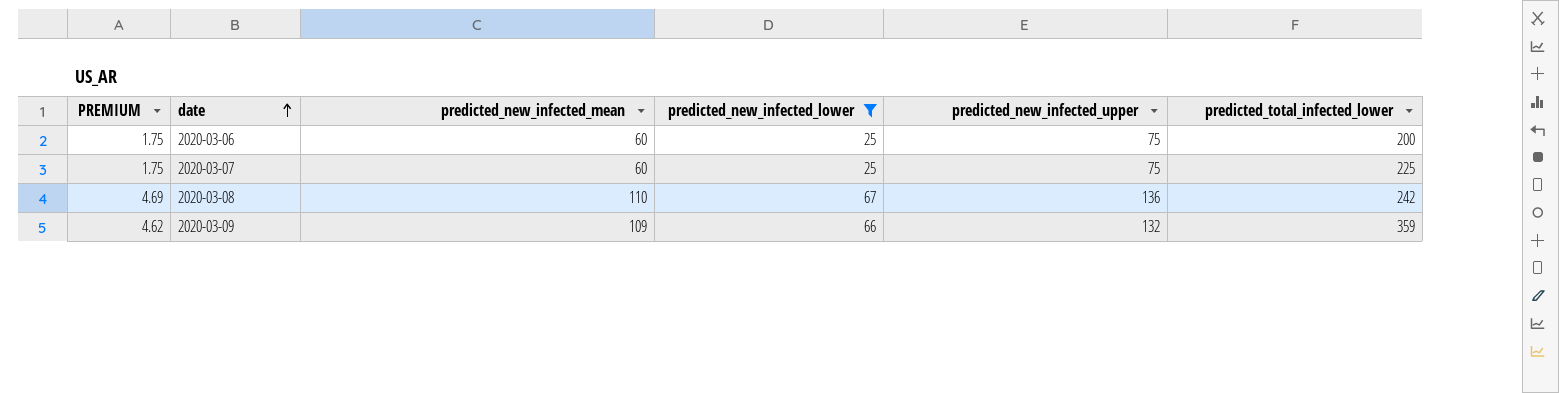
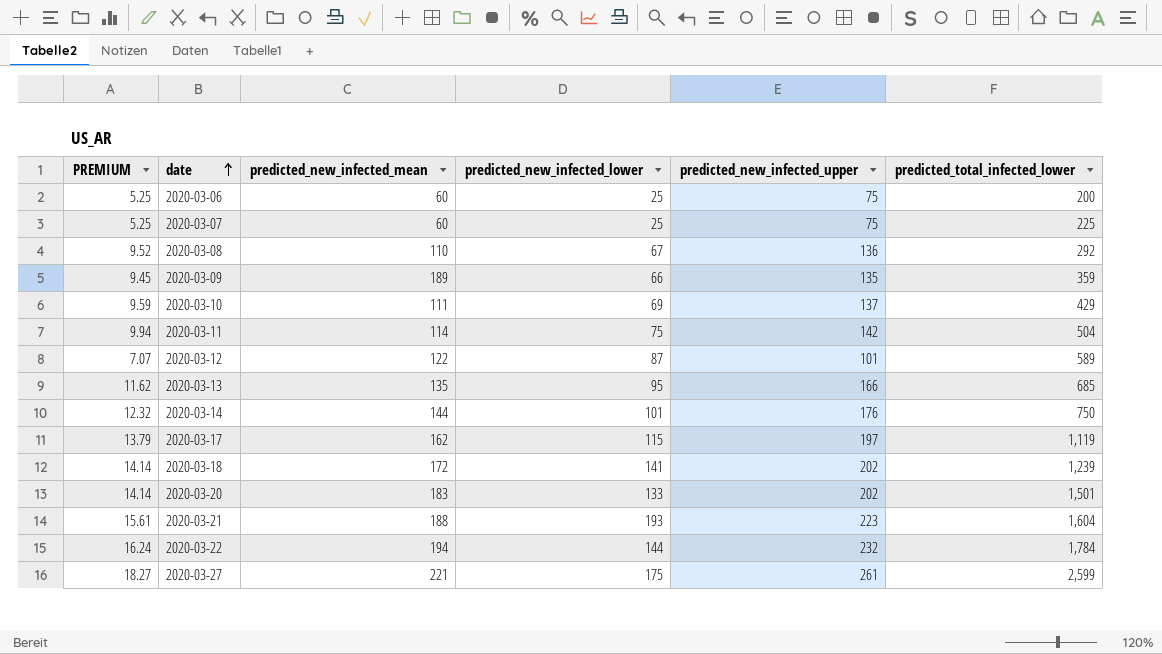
filter: predicted_new_infected_lower <= 67 -> none
column PREMIUM | formula: [predicted_new_infected_lower] * 0.07 -> [predicted_new_infected_upper] * 0.07
2020-03-08 | predicted_total_infected_lower: 242 -> 292
2020-03-09 | predicted_new_infected_mean: 109 -> 189
2020-03-09 | predicted_new_infected_upper: 132 -> 135

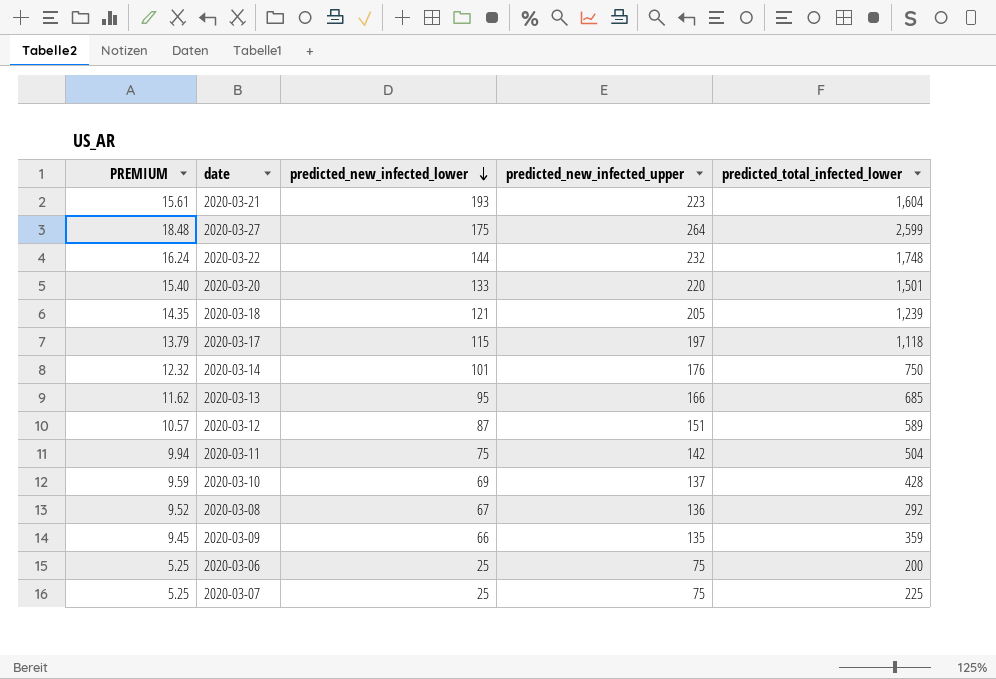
row order: date ascending -> predicted_new_infected_lower descending
column predicted_new_infected_mean | position: 3 -> none
2020-03-27 | PREMIUM: 18.27 -> 18.48
2020-03-27 | predicted_new_infected_upper: 261 -> 264
2020-03-22 | predicted_total_infected_lower: 1,784 -> 1,748
2020-03-20 | PREMIUM: 14.14 -> 15.40
2020-03-20 | predicted_new_infected_upper: 202 -> 220
2020-03-18 | PREMIUM: 14.14 -> 14.35
2020-03-18 | predicted_new_infected_lower: 141 -> 121
2020-03-18 | predicted_new_infected_upper: 202 -> 205
2020-03-17 | predicted_total_infected_lower: 1,119 -> 1,118
2020-03-12 | PREMIUM: 7.07 -> 10.57
2020-03-12 | predicted_new_infected_upper: 101 -> 151
2020-03-10 | predicted_total_infected_lower: 429 -> 428

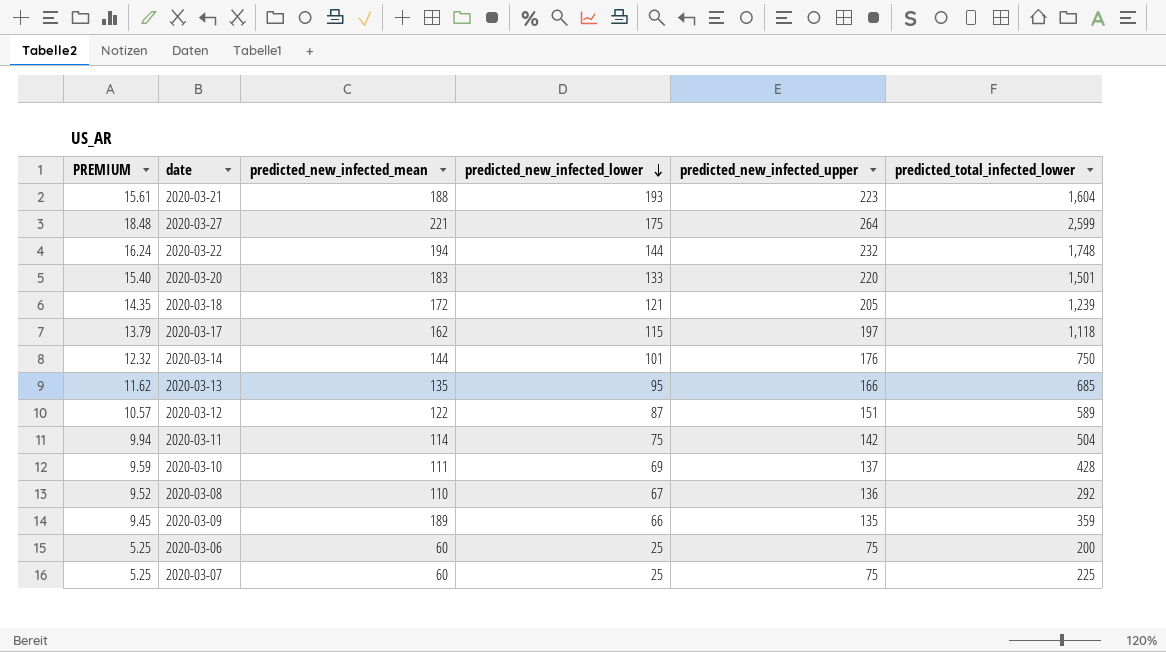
column predicted_new_infected_mean | position: none -> 3

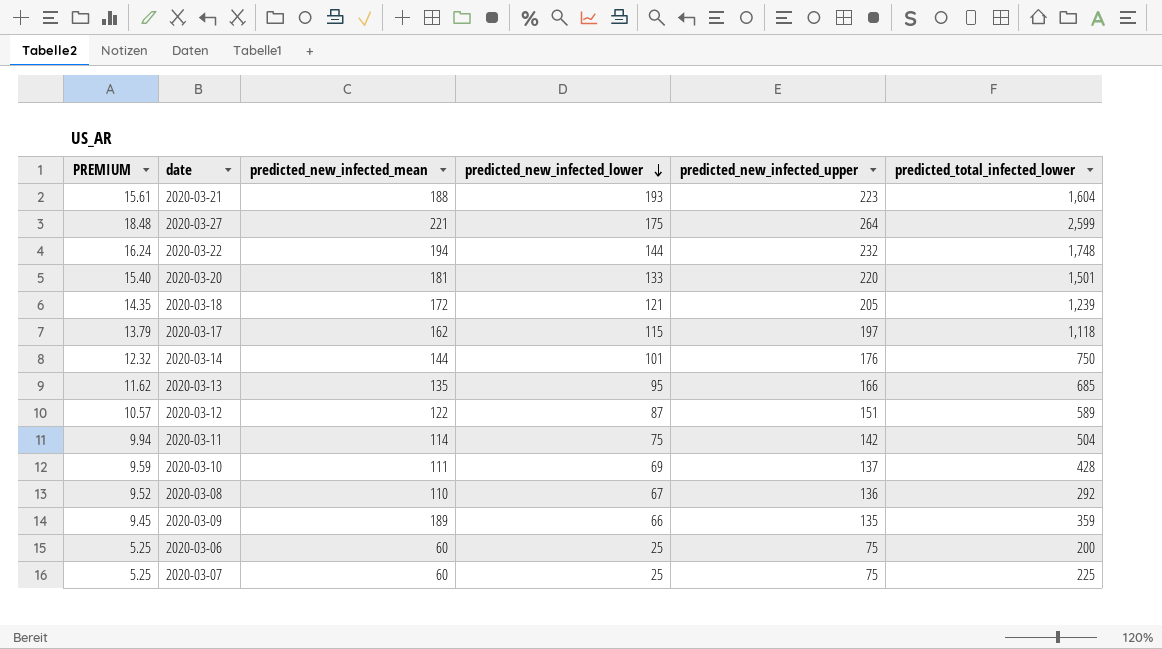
2020-03-20 | predicted_new_infected_mean: 183 -> 181

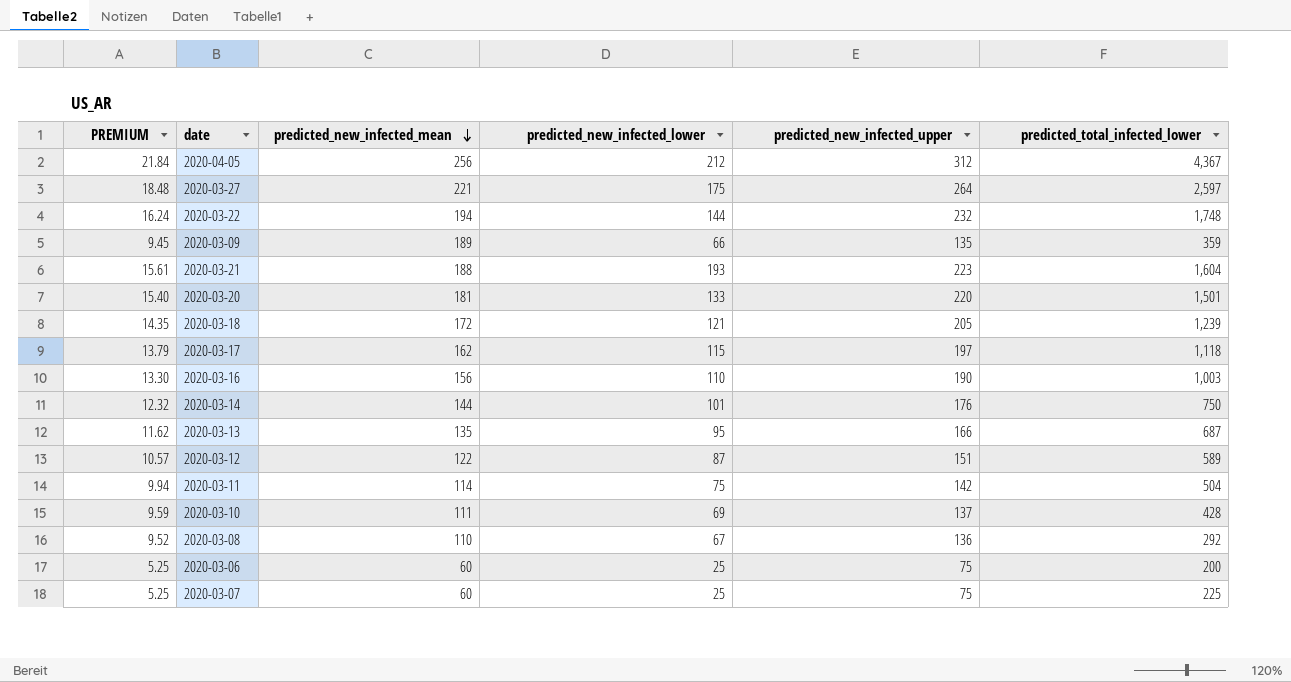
row order: predicted_new_infected_lower descending -> predicted_new_infected_mean descending
row 2020-04-05: none -> 21.84 | 256 | 212 | 312 | 4,367
2020-03-27 | predicted_total_infected_lower: 2,599 -> 2,597
row 2020-03-16: none -> 13.30 | 156 | 110 | 190 | 1,003
2020-03-13 | predicted_total_infected_lower: 685 -> 687

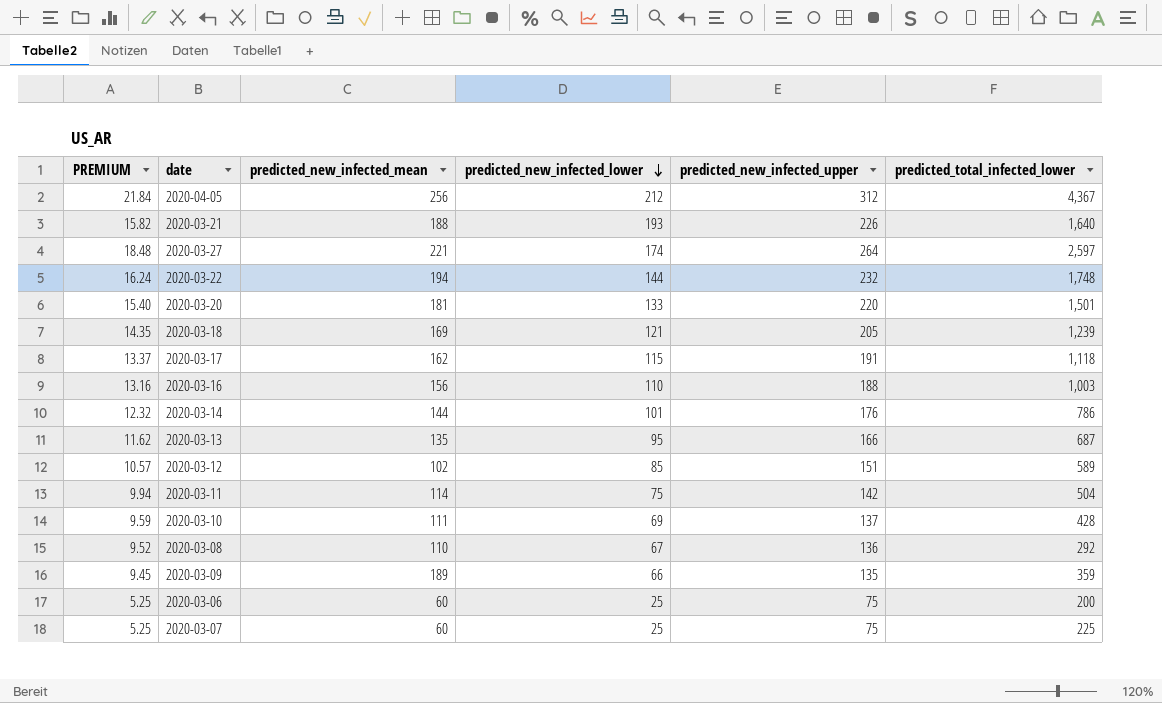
row order: predicted_new_infected_mean descending -> predicted_new_infected_lower descending
2020-03-21 | PREMIUM: 15.61 -> 15.82
2020-03-21 | predicted_new_infected_upper: 223 -> 226
2020-03-21 | predicted_total_infected_lower: 1,604 -> 1,640
2020-03-27 | predicted_new_infected_lower: 175 -> 174
2020-03-18 | predicted_new_infected_mean: 172 -> 169
2020-03-17 | PREMIUM: 13.79 -> 13.37
2020-03-17 | predicted_new_infected_upper: 197 -> 191
2020-03-16 | PREMIUM: 13.30 -> 13.16
2020-03-16 | predicted_new_infected_upper: 190 -> 188
2020-03-14 | predicted_total_infected_lower: 750 -> 786
2020-03-12 | predicted_new_infected_mean: 122 -> 102
2020-03-12 | predicted_new_infected_lower: 87 -> 85

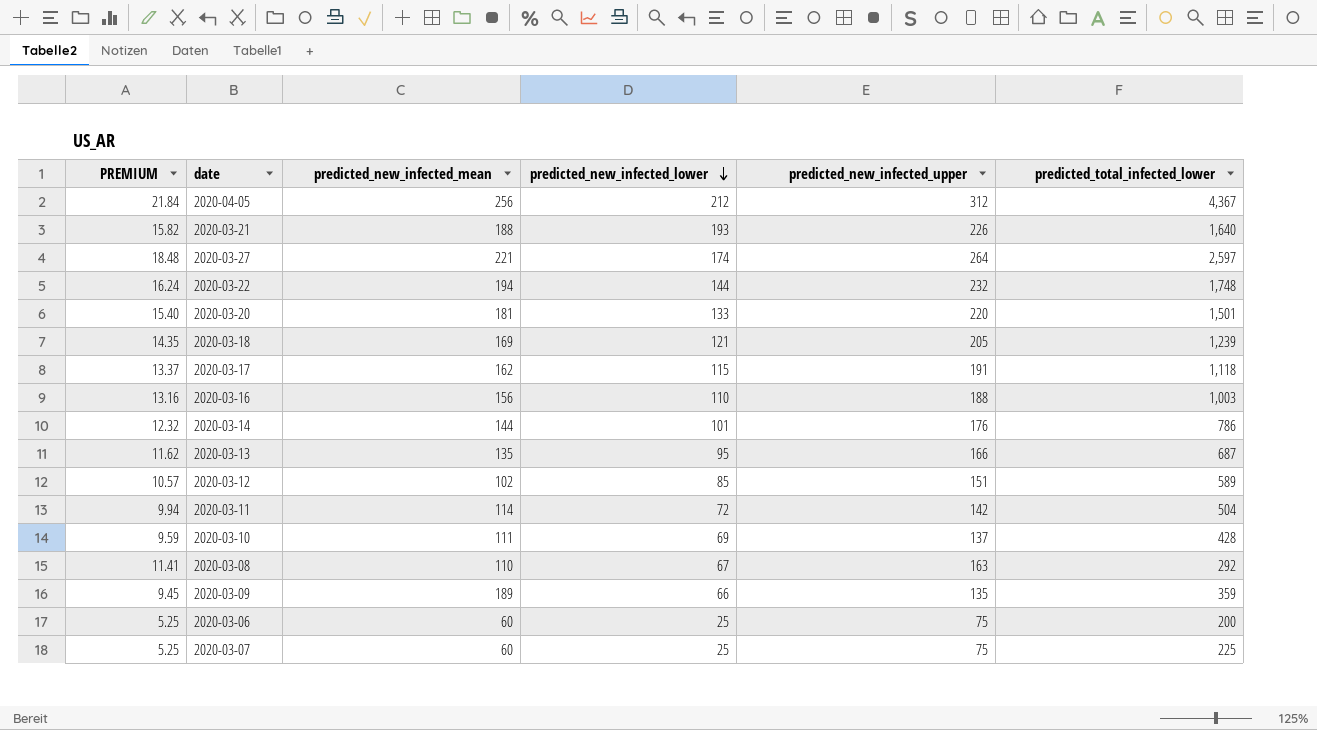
2020-03-11 | predicted_new_infected_lower: 75 -> 72
2020-03-08 | PREMIUM: 9.52 -> 11.41
2020-03-08 | predicted_new_infected_upper: 136 -> 163

